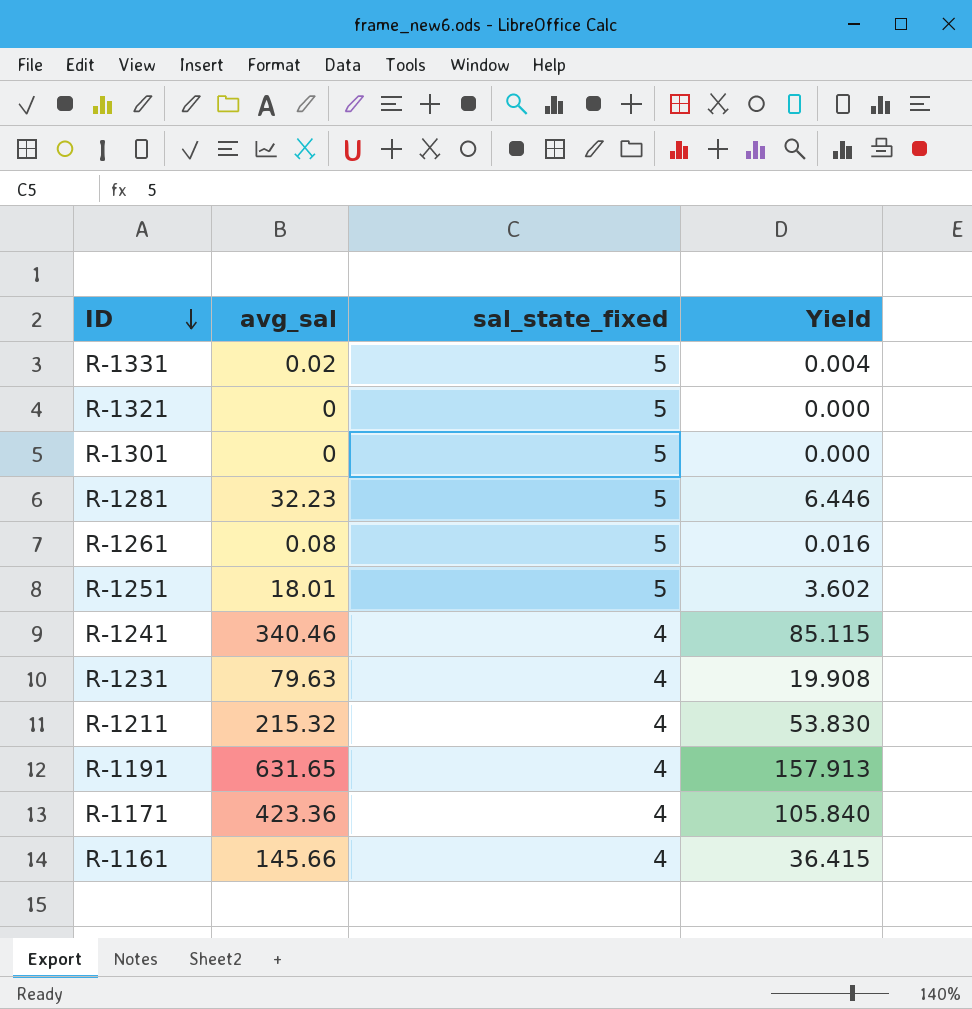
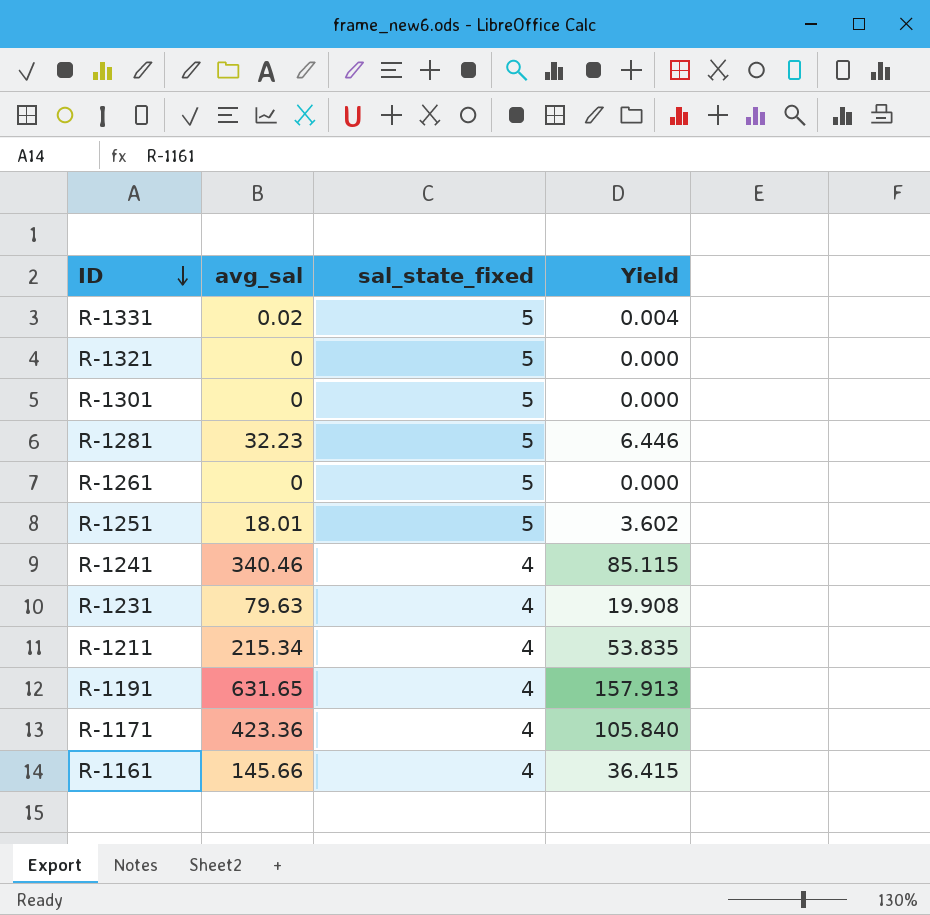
R-1261 | avg_sal: 0.08 -> 0
R-1261 | Yield: 0.016 -> 0.000
R-1211 | avg_sal: 215.32 -> 215.34
R-1211 | Yield: 53.830 -> 53.835

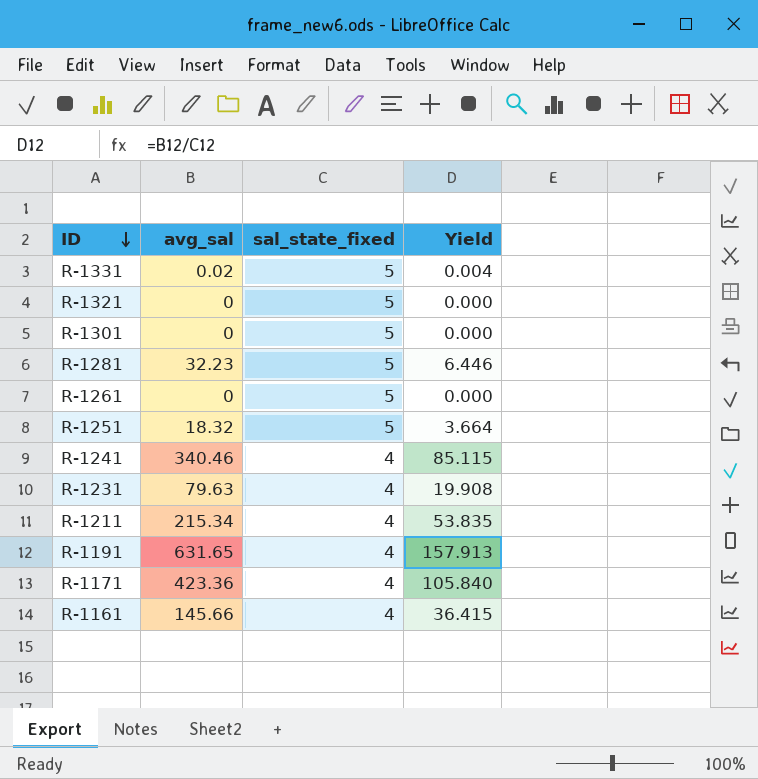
R-1251 | avg_sal: 18.01 -> 18.32
R-1251 | Yield: 3.602 -> 3.664

